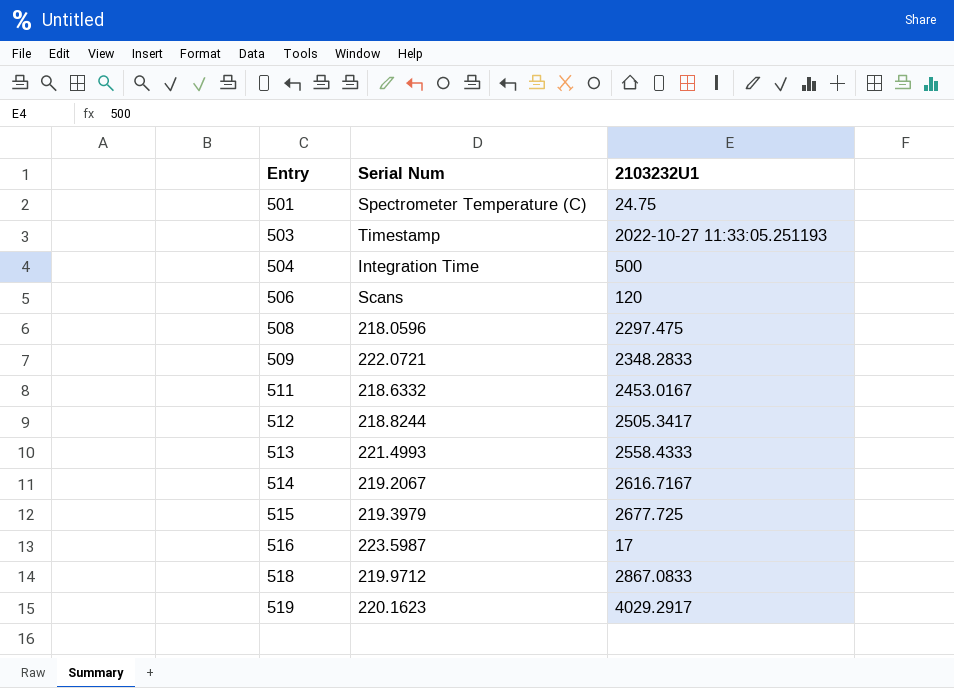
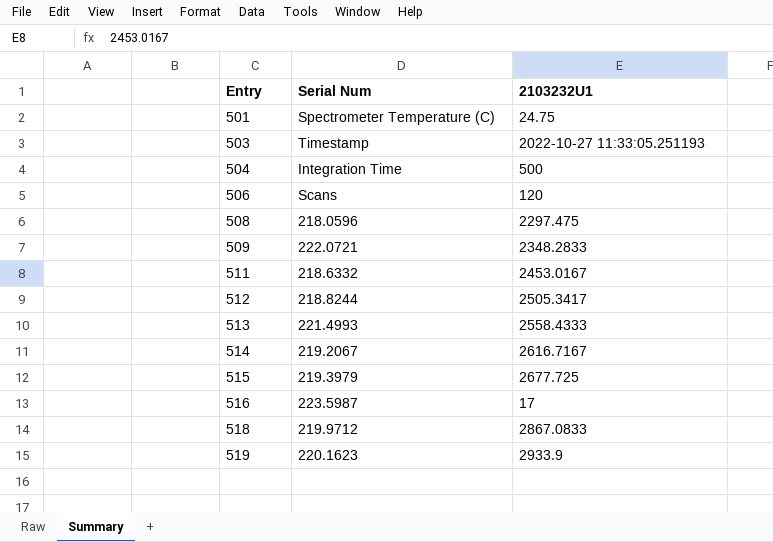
519 | 2103232U1: 4029.2917 -> 2933.9

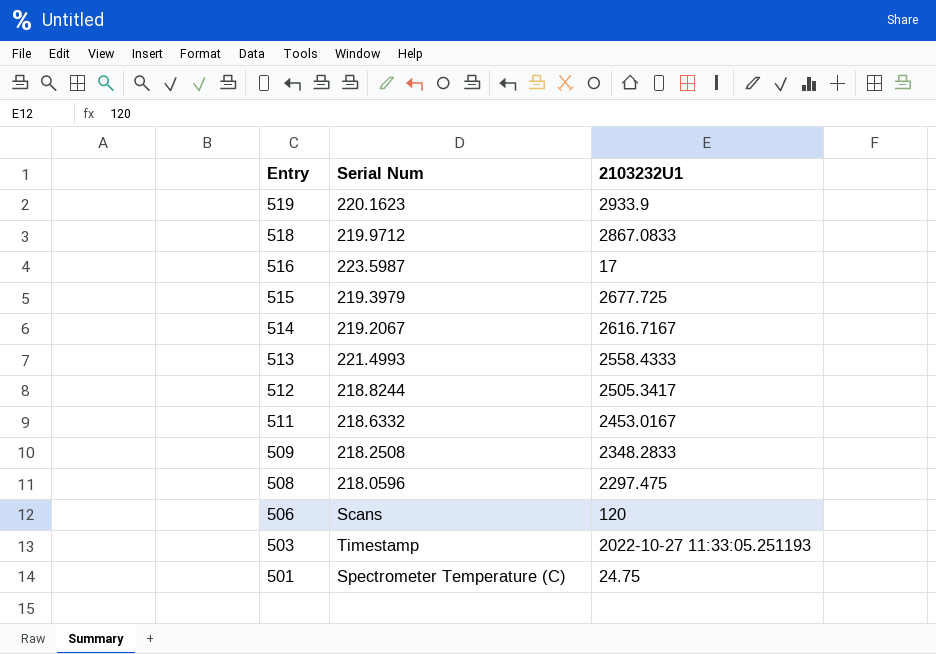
row order: Entry ascending -> Entry descending
row 504: Integration Time | 500 -> none
509 | Serial Num: 222.0721 -> 218.2508

